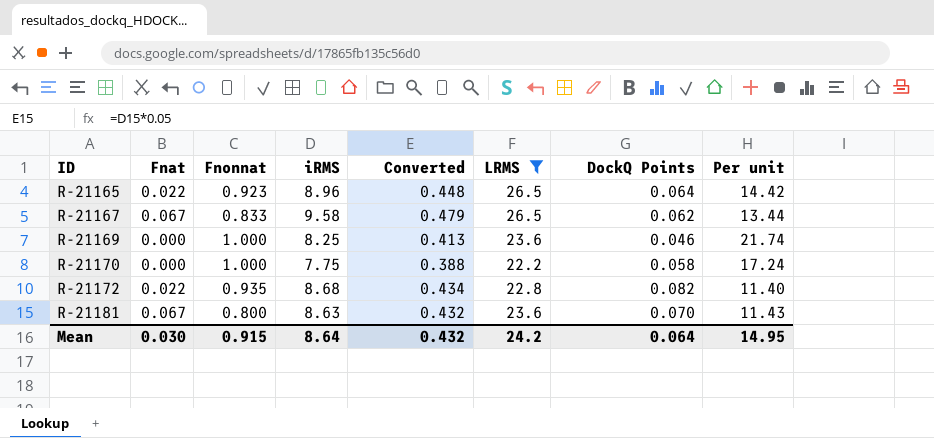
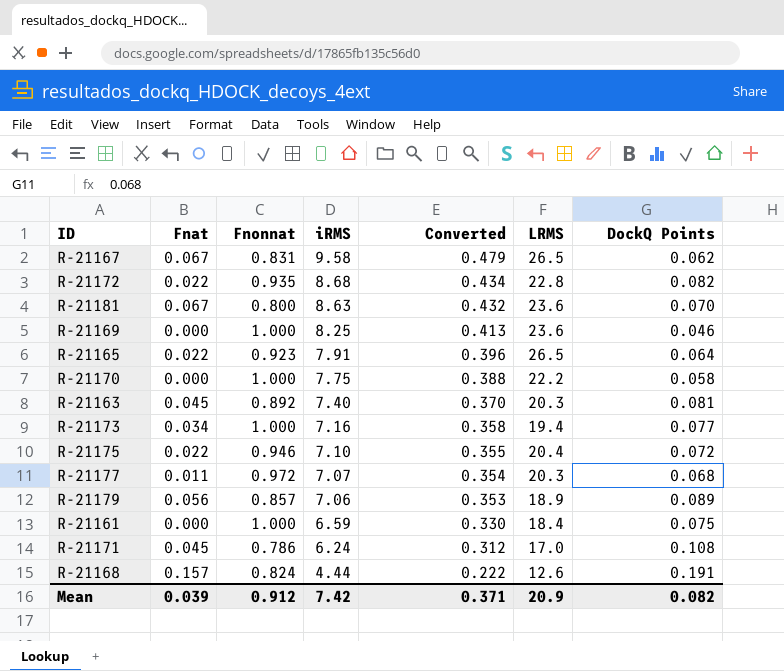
filter: LRMS >= 22.2 -> none
row order: ID ascending -> iRMS descending
column Per unit | formula: [Fnonnat] / [DockQ Points] -> none
R-21167 | Fnonnat: 0.833 -> 0.831
R-21165 | iRMS: 8.96 -> 7.91
R-21165 | Converted: 0.448 -> 0.396
Mean | Fnat: 0.030 -> 0.039
Mean | Fnonnat: 0.915 -> 0.912
Mean | iRMS: 8.64 -> 7.42
Mean | Converted: 0.432 -> 0.371
Mean | LRMS: 24.2 -> 20.9
Mean | DockQ Points: 0.064 -> 0.082

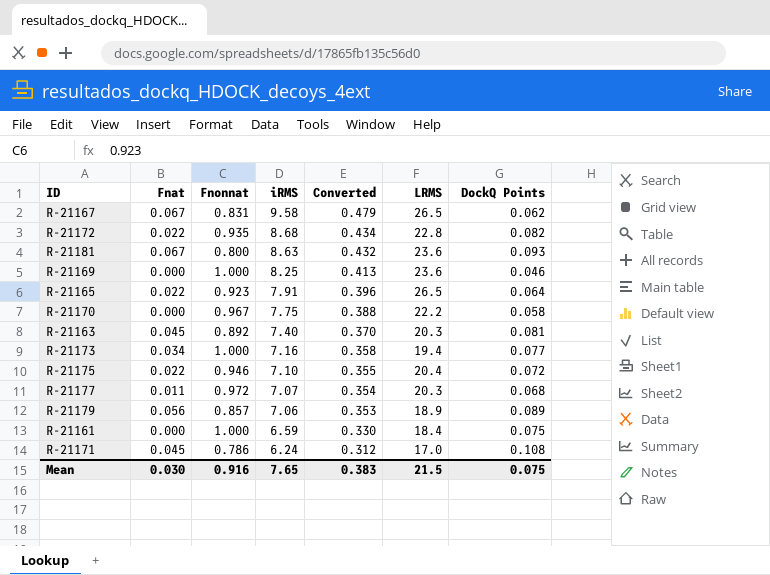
row R-21168: 0.157 | 0.824 | 4.44 | 0.222 | 12.6 | 0.191 -> none
R-21181 | DockQ Points: 0.070 -> 0.093
R-21170 | Fnonnat: 1.000 -> 0.967
Mean | Fnat: 0.039 -> 0.030
Mean | Fnonnat: 0.912 -> 0.916
Mean | iRMS: 7.42 -> 7.65
Mean | Converted: 0.371 -> 0.383
Mean | LRMS: 20.9 -> 21.5
Mean | DockQ Points: 0.082 -> 0.075

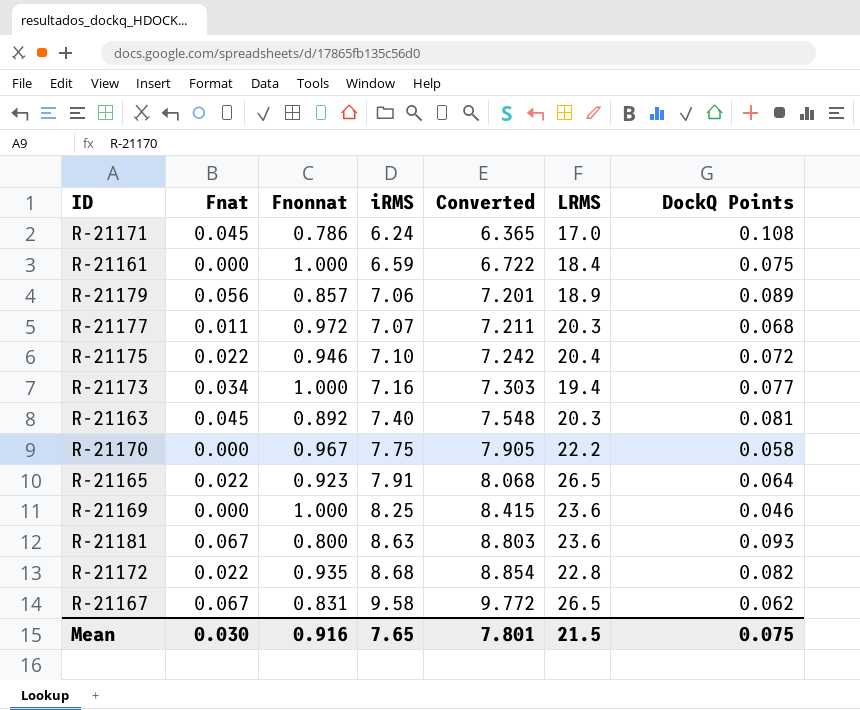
row order: iRMS descending -> iRMS ascending
column Converted | formula: [iRMS] * 0.05 -> [iRMS] * 1.02
Mean | Converted: 0.383 -> 7.801

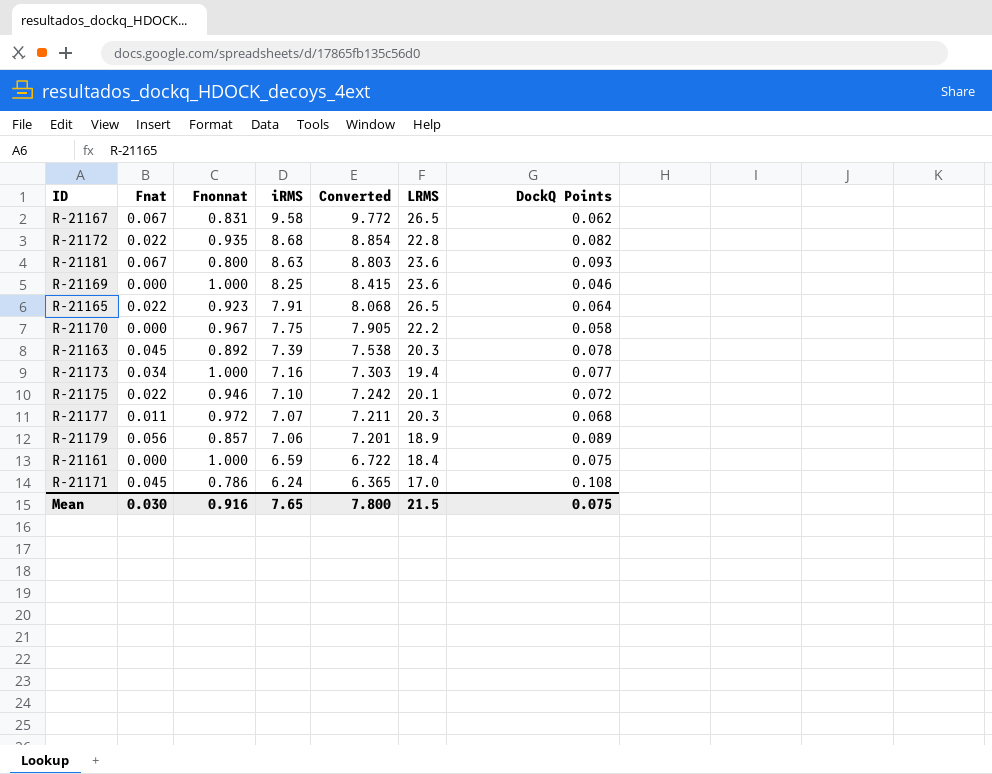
row order: iRMS ascending -> iRMS descending
R-21163 | iRMS: 7.40 -> 7.39
R-21163 | Converted: 7.548 -> 7.538
R-21163 | DockQ Points: 0.081 -> 0.078
R-21175 | LRMS: 20.4 -> 20.1
Mean | Converted: 7.801 -> 7.800

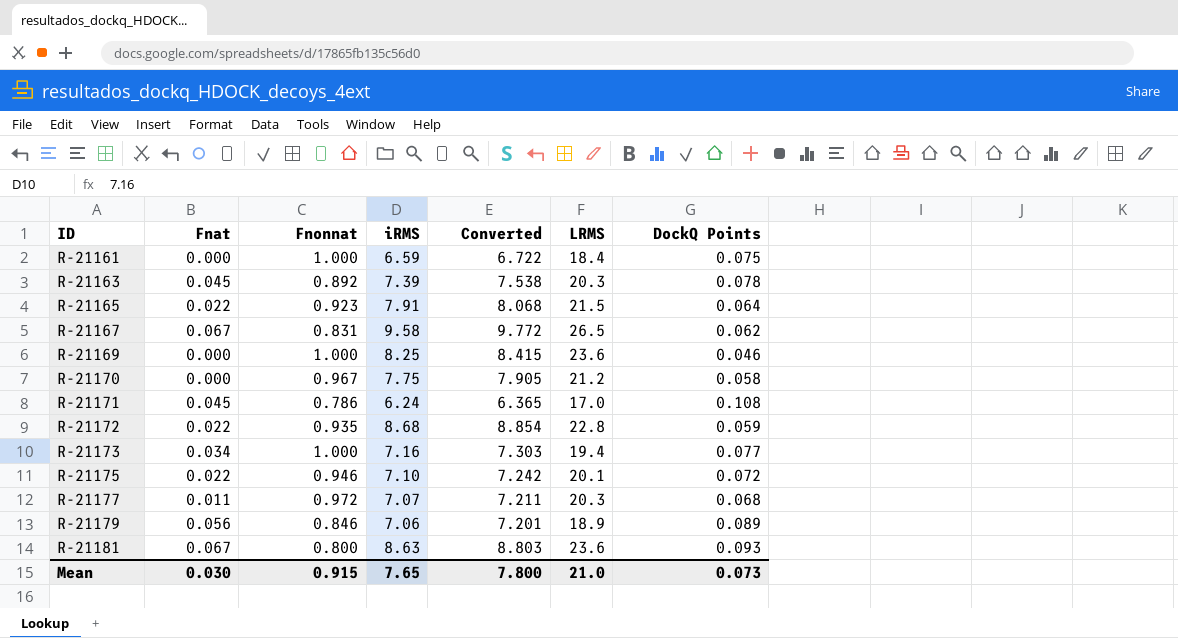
row order: iRMS descending -> ID ascending
R-21165 | LRMS: 26.5 -> 21.5
R-21170 | LRMS: 22.2 -> 21.2
R-21172 | DockQ Points: 0.082 -> 0.059
R-21179 | Fnonnat: 0.857 -> 0.846
Mean | Fnonnat: 0.916 -> 0.915
Mean | LRMS: 21.5 -> 21.0
Mean | DockQ Points: 0.075 -> 0.073

